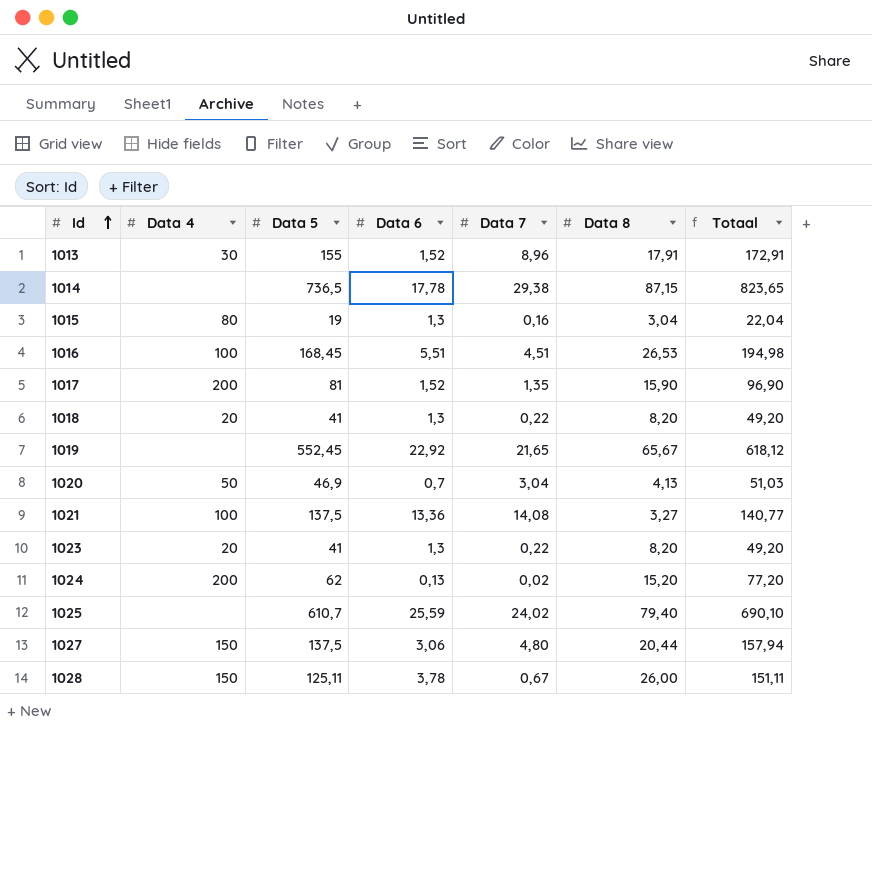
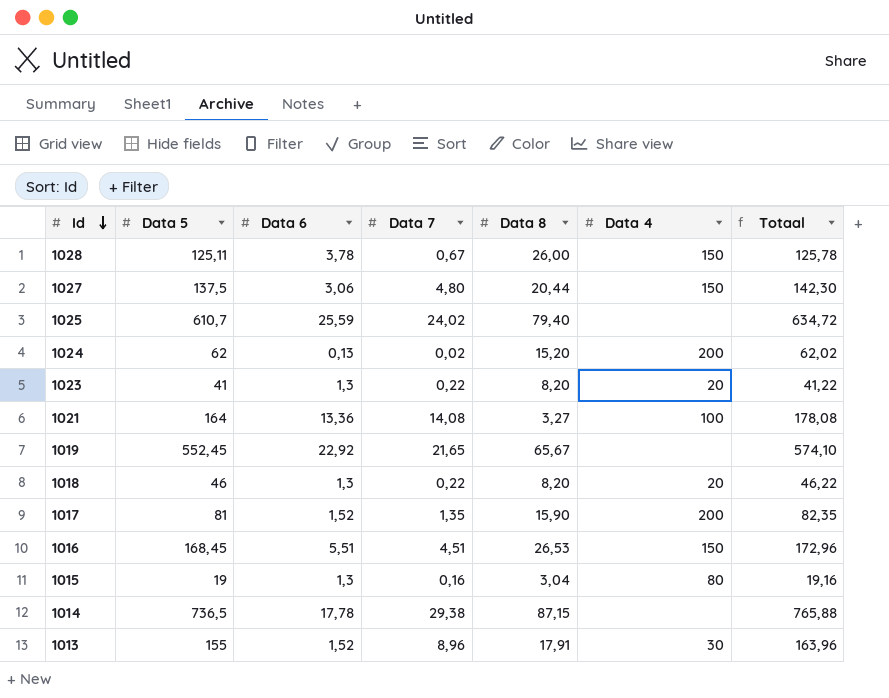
row order: Id ascending -> Id descending
column Data 4 | position: 2 -> 6
column Totaal | formula: [Data 5] + [Data 8] -> [Data 5] + [Data 7]
row 1020: 50 | 46,9 | 0,7 | 3,04 | 4,13 | 51,03 -> none
1021 | Data 5: 137,5 -> 164
1018 | Data 5: 41 -> 46
1016 | Data 4: 100 -> 150

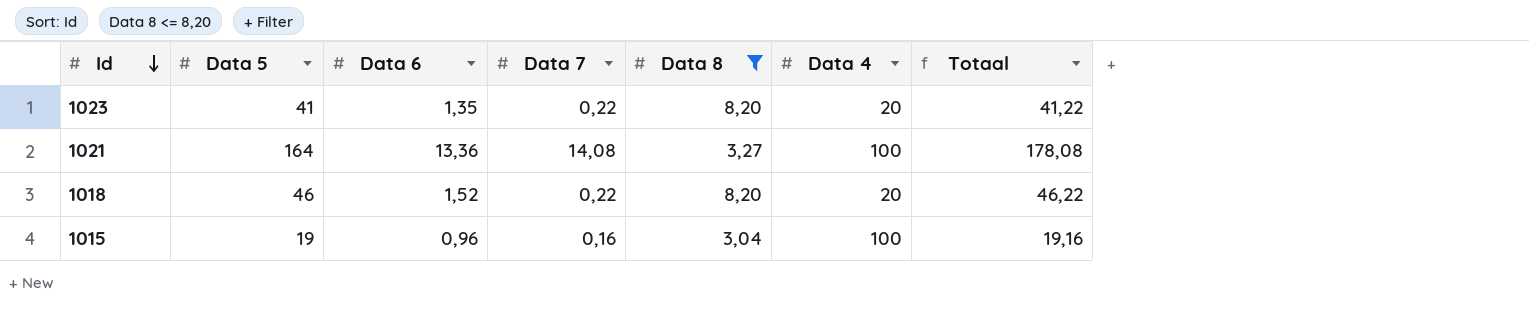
filter: none -> Data 8 <= 8,20
1023 | Data 6: 1,3 -> 1,35
1018 | Data 6: 1,3 -> 1,52
1015 | Data 6: 1,3 -> 0,96
1015 | Data 4: 80 -> 100

